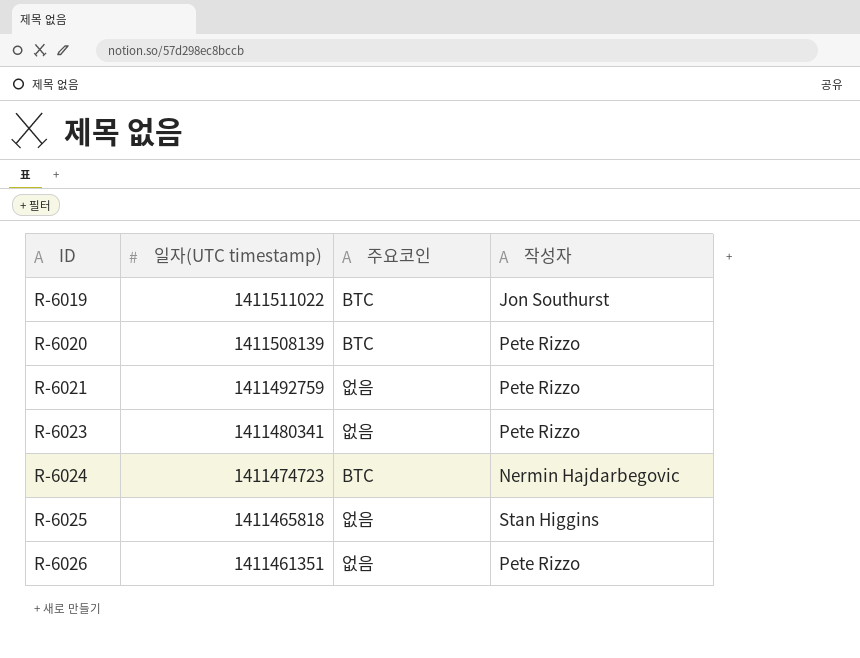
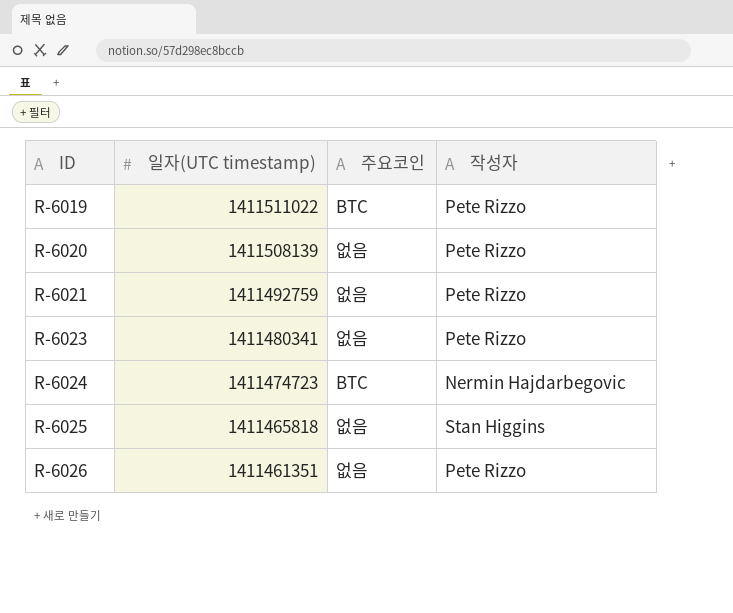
R-6019 | 작성자: Jon Southurst -> Pete Rizzo
R-6020 | 주요코인: BTC -> 없음

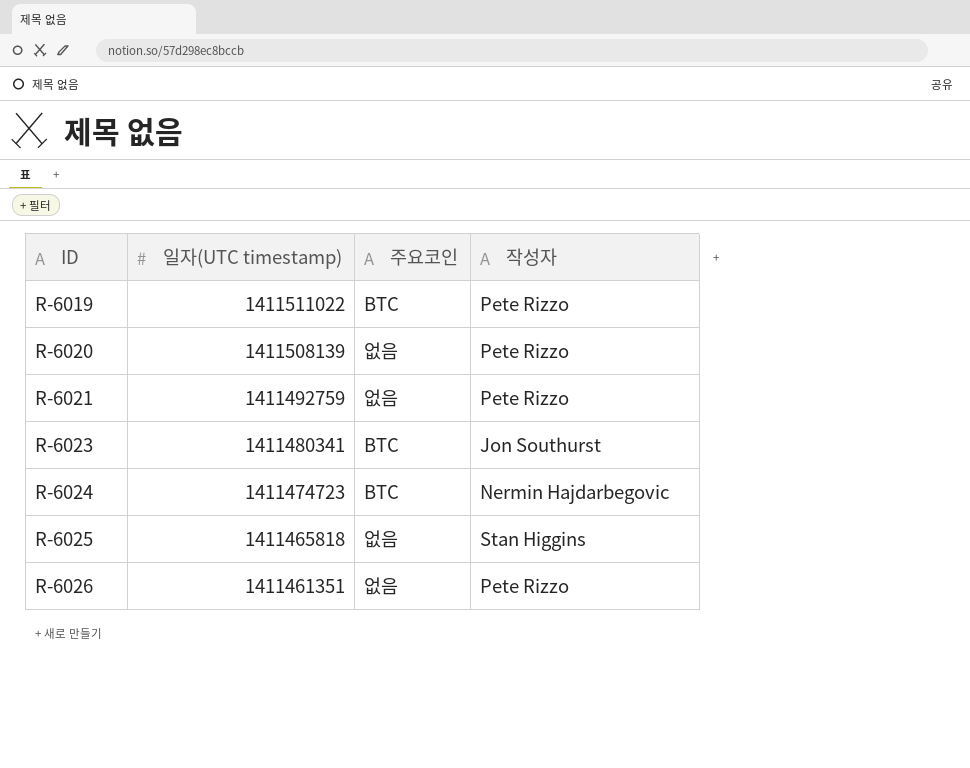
R-6023 | 주요코인: 없음 -> BTC
R-6023 | 작성자: Pete Rizzo -> Jon Southurst

